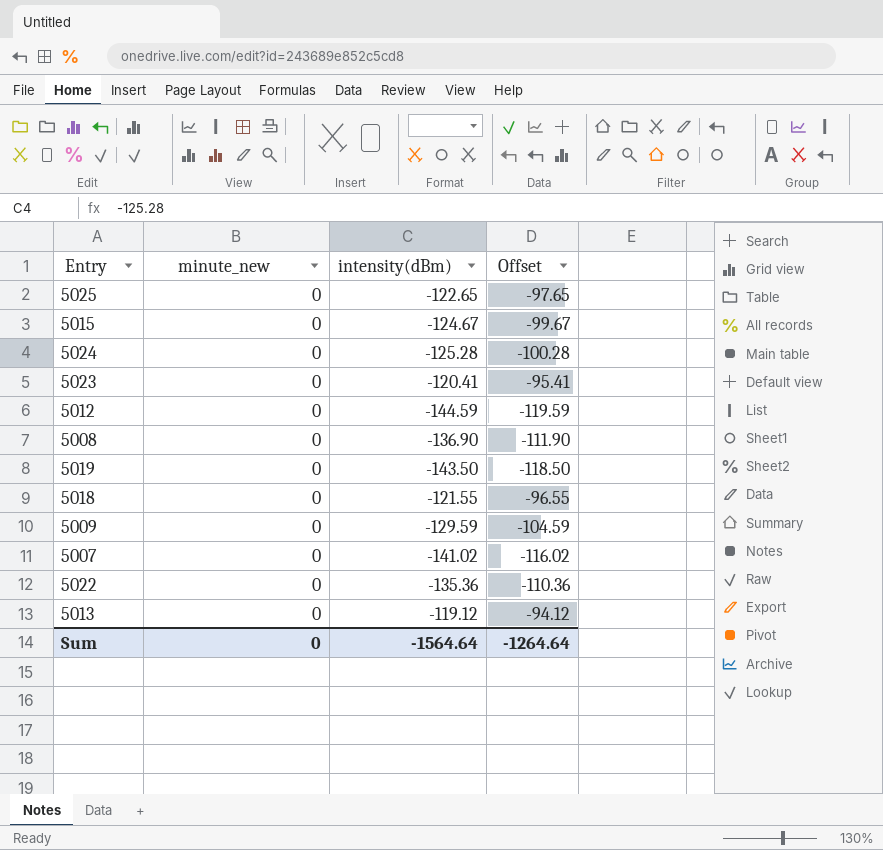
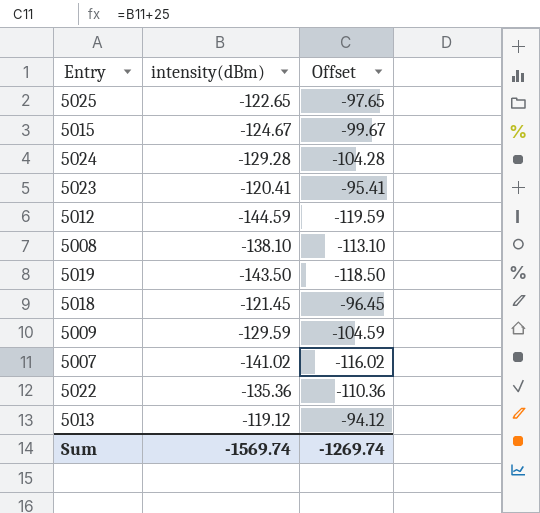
column minute_new | position: 2 -> none
5024 | intensity(dBm): -125.28 -> -129.28
5024 | Offset: -100.28 -> -104.28
5008 | intensity(dBm): -136.90 -> -138.10
5008 | Offset: -111.90 -> -113.10
5018 | intensity(dBm): -121.55 -> -121.45
5018 | Offset: -96.55 -> -96.45
Sum | intensity(dBm): -1564.64 -> -1569.74
Sum | Offset: -1264.64 -> -1269.74

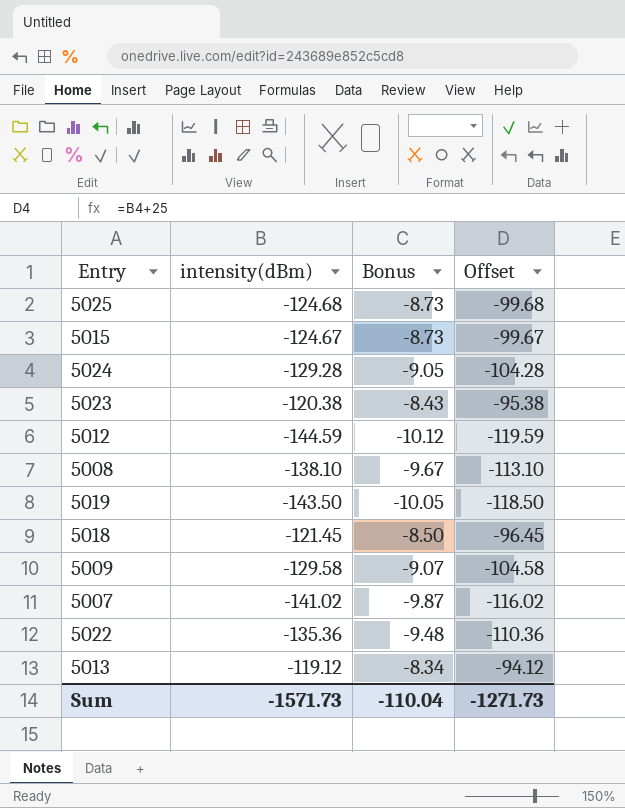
column Bonus | formula: none -> [intensity(dBm)] * 0.07
5025 | intensity(dBm): -122.65 -> -124.68
5025 | Offset: -97.65 -> -99.68
5023 | intensity(dBm): -120.41 -> -120.38
5023 | Offset: -95.41 -> -95.38
5009 | intensity(dBm): -129.59 -> -129.58
5009 | Offset: -104.59 -> -104.58
Sum | intensity(dBm): -1569.74 -> -1571.73
Sum | Offset: -1269.74 -> -1271.73

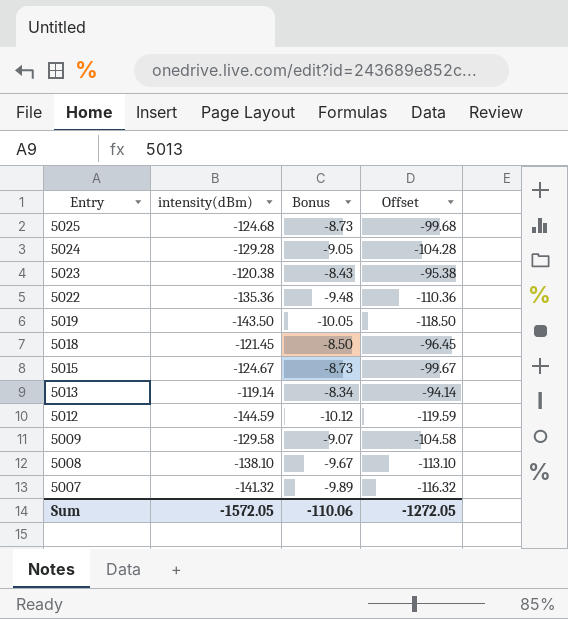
row order: none -> Entry descending
5013 | intensity(dBm): -119.12 -> -119.14
5013 | Offset: -94.12 -> -94.14
5007 | intensity(dBm): -141.02 -> -141.32
5007 | Bonus: -9.87 -> -9.89
5007 | Offset: -116.02 -> -116.32
Sum | intensity(dBm): -1571.73 -> -1572.05
Sum | Bonus: -110.04 -> -110.06
Sum | Offset: -1271.73 -> -1272.05

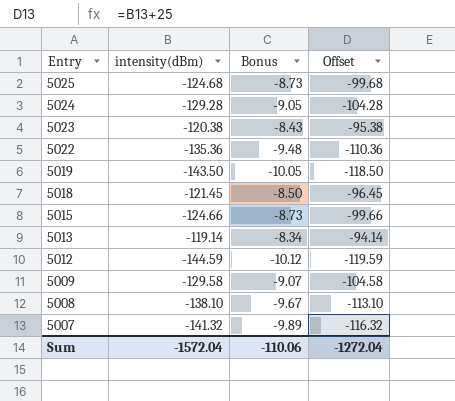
5015 | intensity(dBm): -124.67 -> -124.66
5015 | Offset: -99.67 -> -99.66
Sum | intensity(dBm): -1572.05 -> -1572.04
Sum | Offset: -1272.05 -> -1272.04

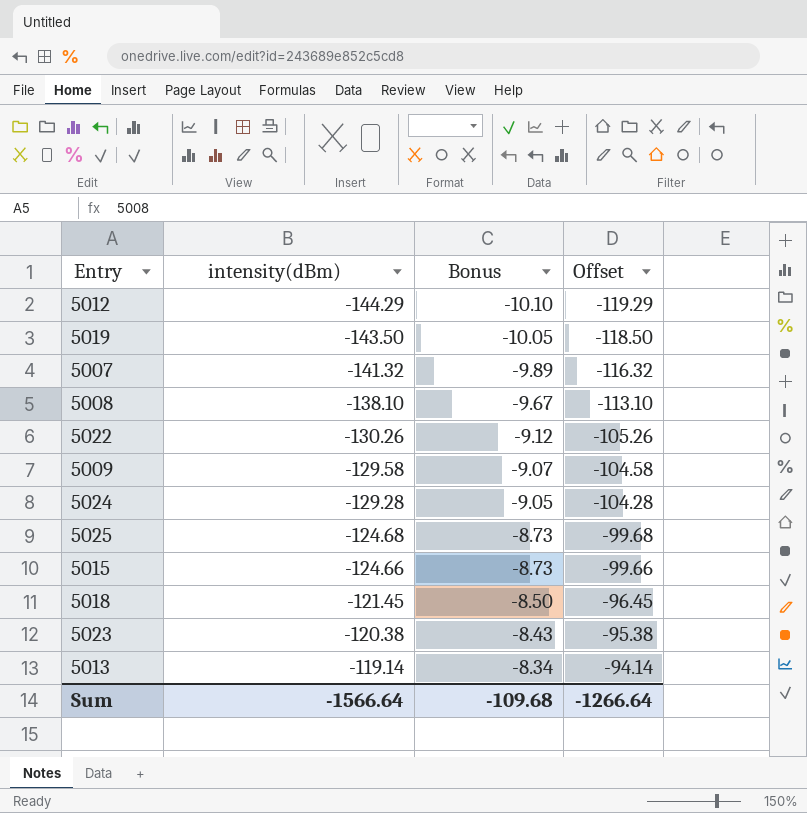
row order: Entry descending -> intensity(dBm) ascending
5012 | intensity(dBm): -144.59 -> -144.29
5012 | Bonus: -10.12 -> -10.10
5012 | Offset: -119.59 -> -119.29
5022 | intensity(dBm): -135.36 -> -130.26
5022 | Bonus: -9.48 -> -9.12
5022 | Offset: -110.36 -> -105.26
Sum | intensity(dBm): -1572.04 -> -1566.64
Sum | Bonus: -110.06 -> -109.68
Sum | Offset: -1272.04 -> -1266.64

